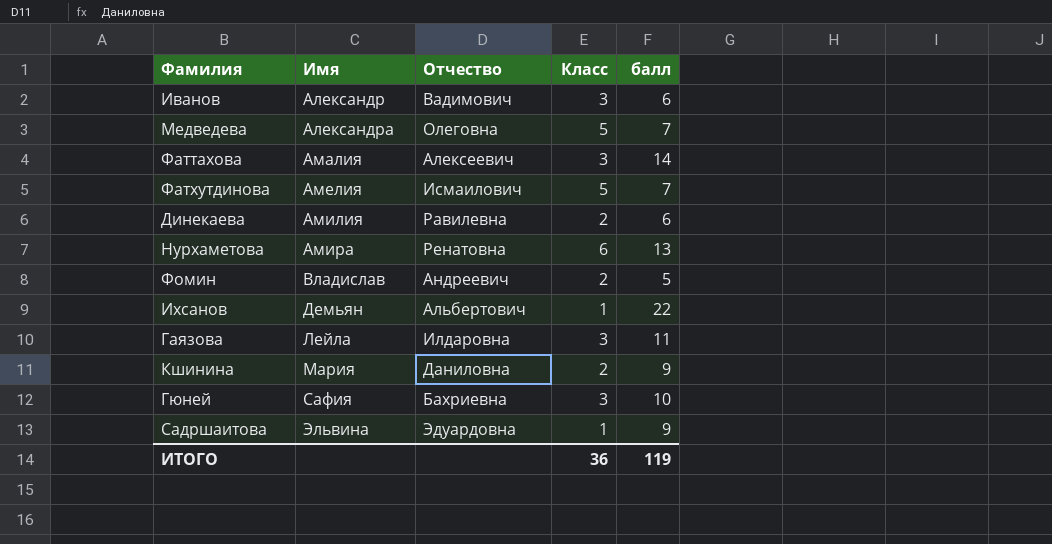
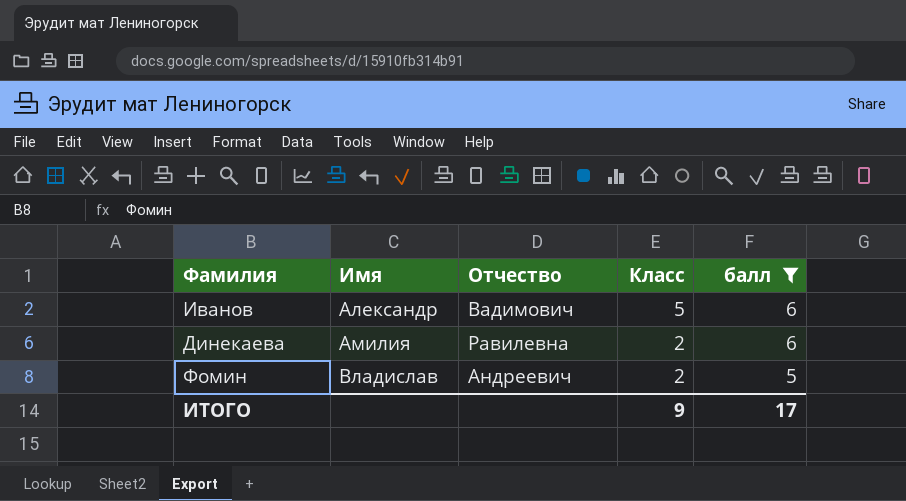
filter: none -> балл <= 6
Иванов | Класс: 3 -> 5
ИТОГО | Класс: 36 -> 9
ИТОГО | балл: 119 -> 17

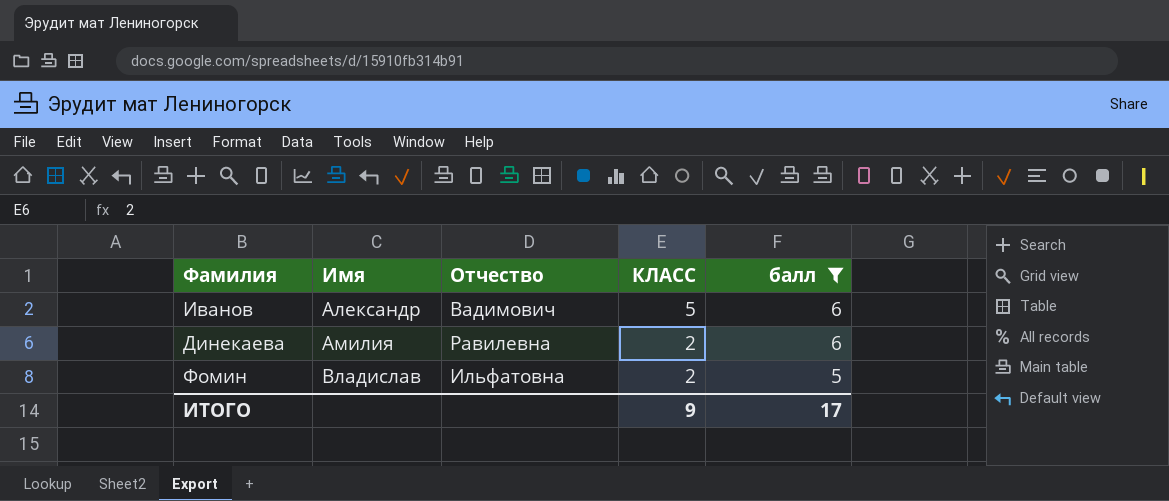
column name: Класс -> КЛАСС
Фомин | Отчество: Андреевич -> Ильфатовна

